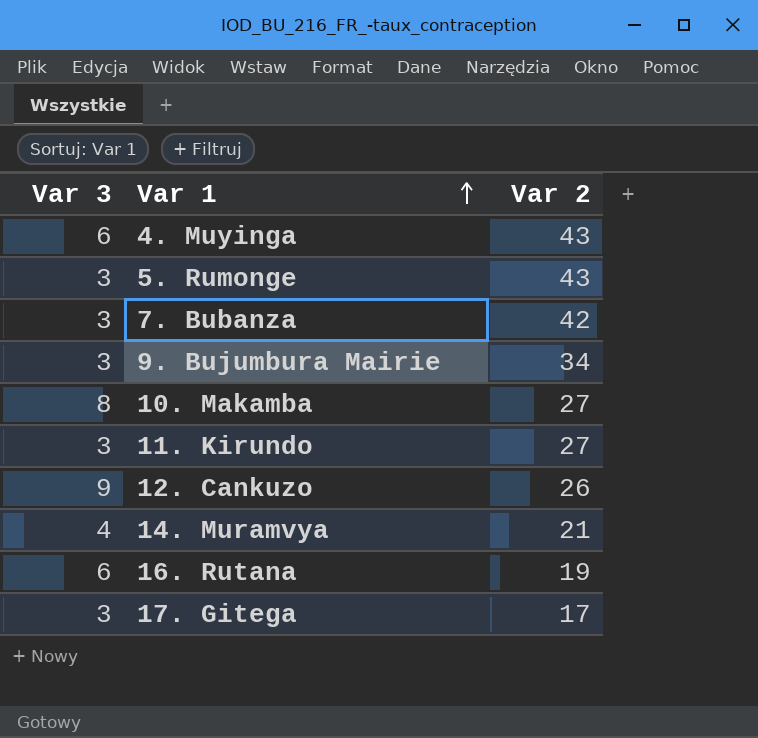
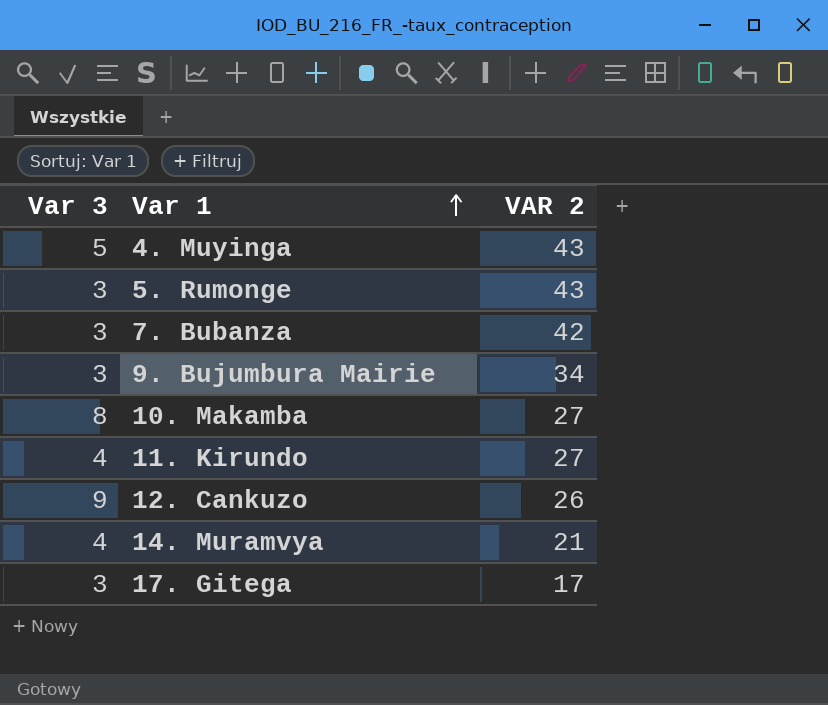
column name: Var 2 -> VAR 2
row 16. Rutana: 6 | 19 -> none
4. Muyinga | Var 3: 6 -> 5
11. Kirundo | Var 3: 3 -> 4

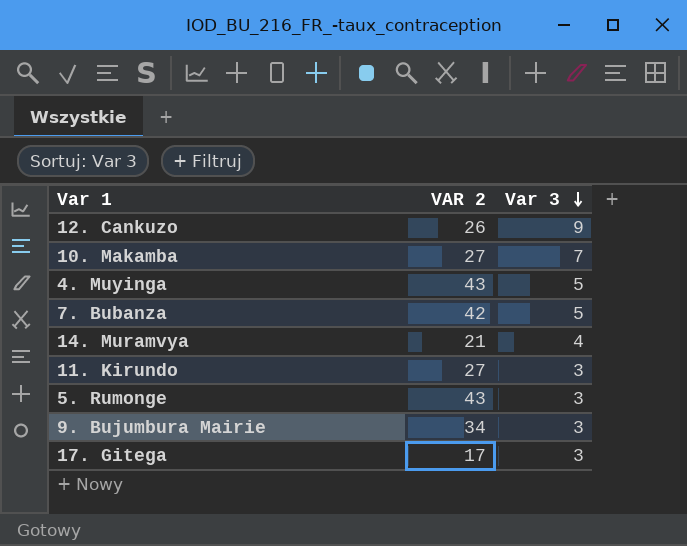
row order: Var 1 ascending -> Var 3 descending
column Var 3 | position: 1 -> 3
10. Makamba | Var 3: 8 -> 7
7. Bubanza | Var 3: 3 -> 5
11. Kirundo | Var 3: 4 -> 3

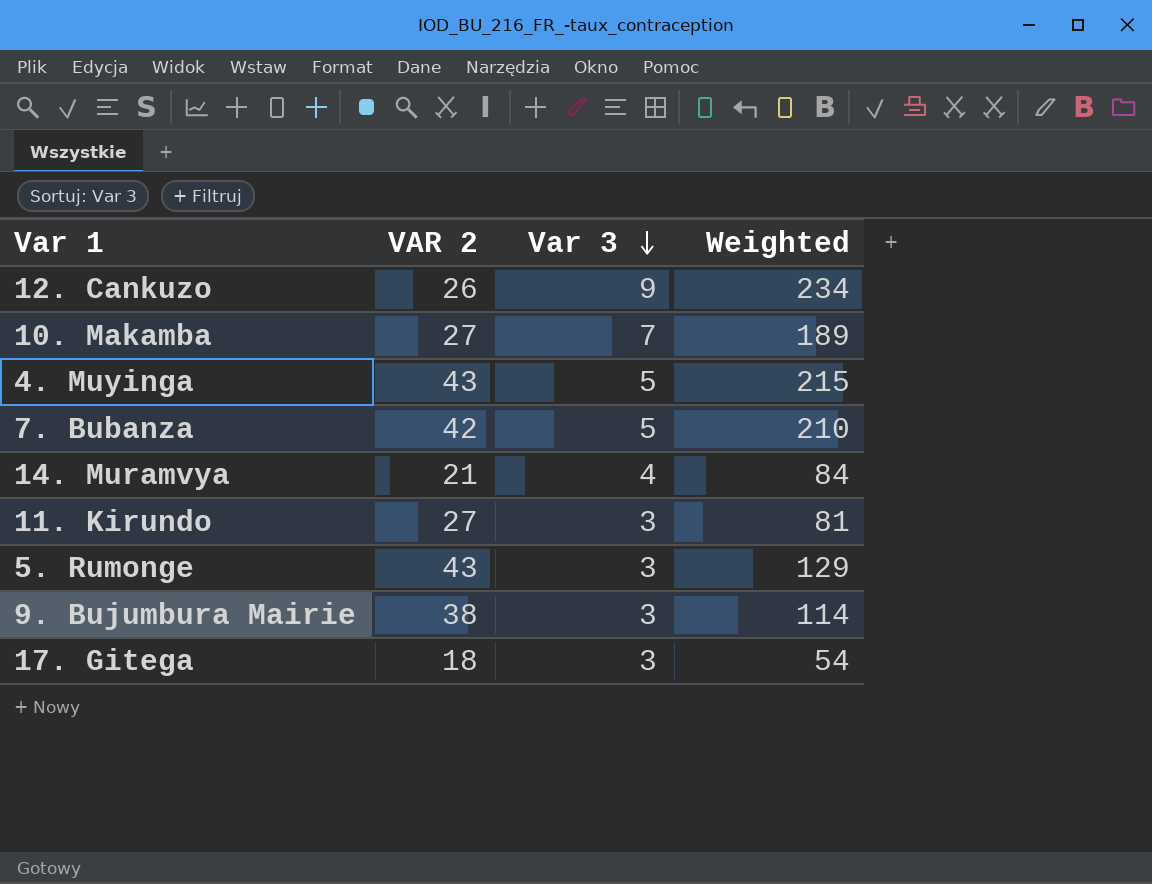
column Weighted | formula: none -> [VAR 2] * [Var 3]
9. Bujumbura Mairie | VAR 2: 34 -> 38
17. Gitega | VAR 2: 17 -> 18

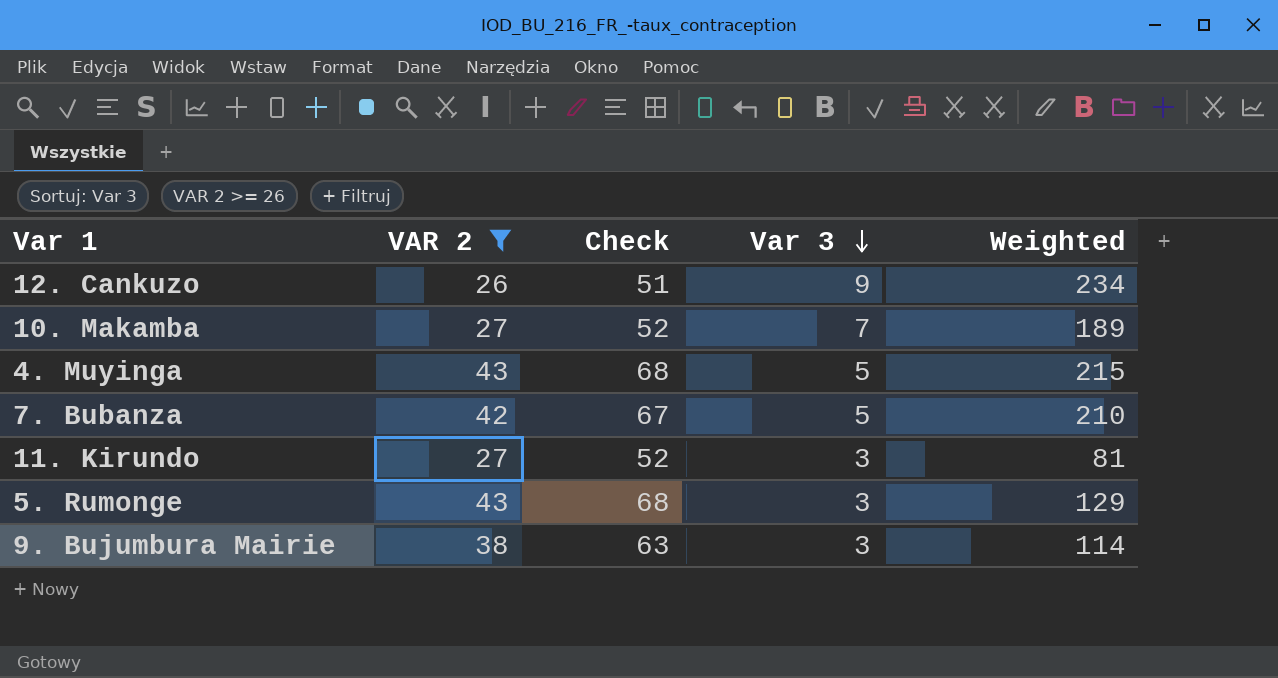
filter: none -> VAR 2 >= 26
column Check | formula: none -> [VAR 2] + 25

